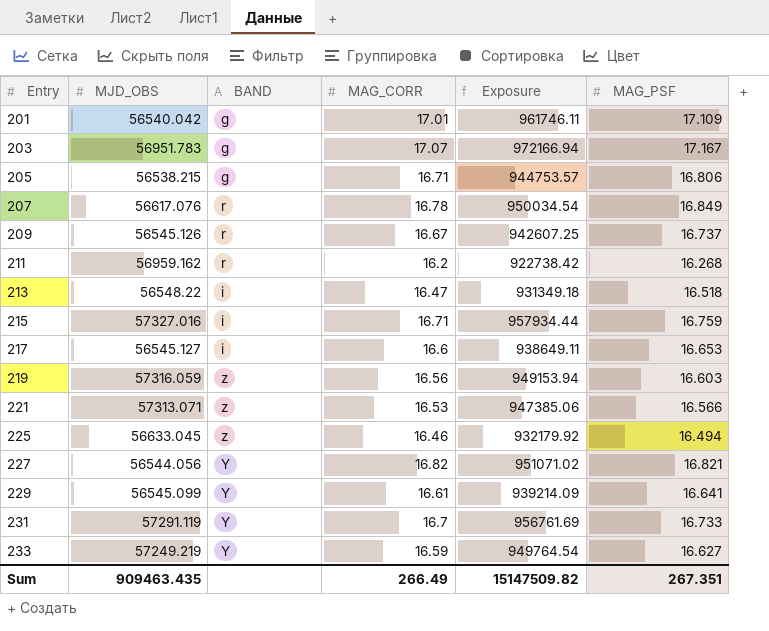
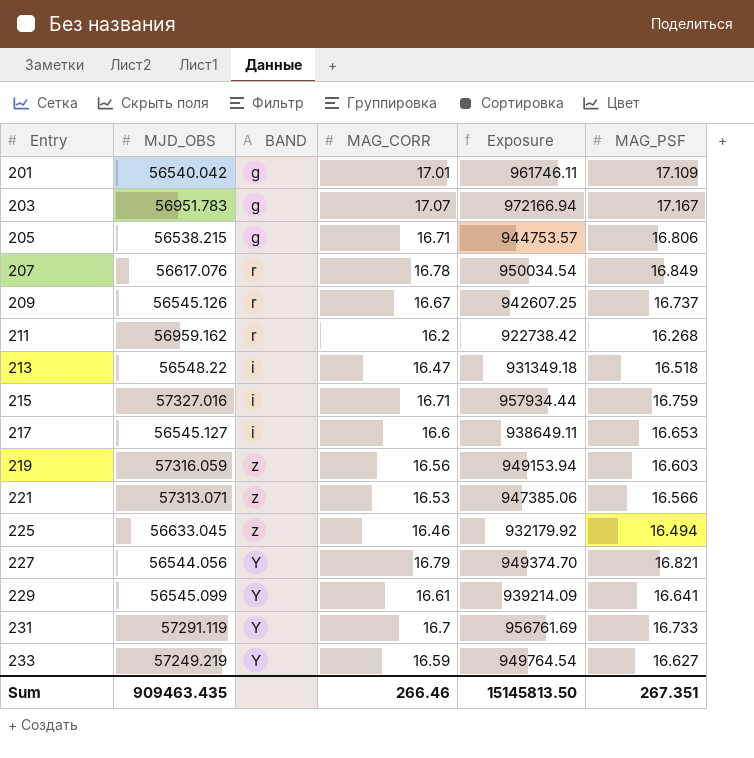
227 | MAG_CORR: 16.82 -> 16.79
227 | Exposure: 951071.02 -> 949374.70
Sum | MAG_CORR: 266.49 -> 266.46
Sum | Exposure: 15147509.82 -> 15145813.50

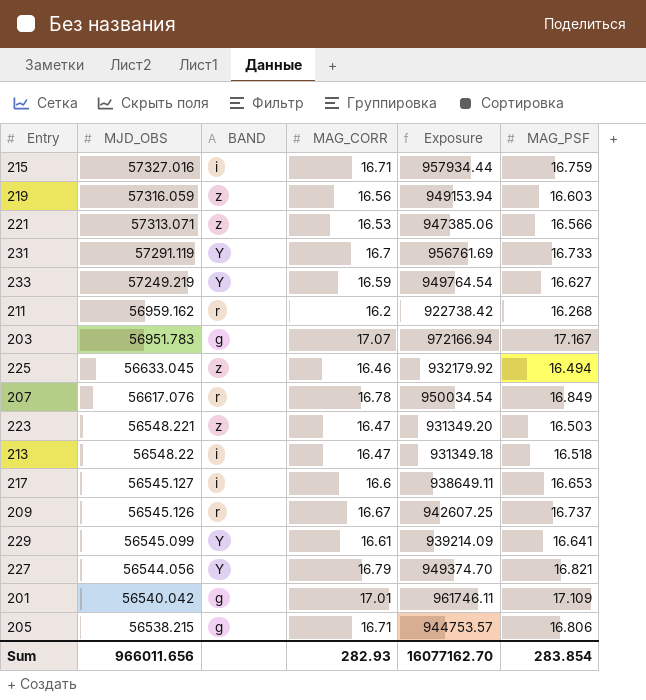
row order: Entry ascending -> MJD_OBS descending
row 223: none -> 56548.221 | z | 16.47 | 931349.20 | 16.503
Sum | MJD_OBS: 909463.435 -> 966011.656
Sum | MAG_CORR: 266.46 -> 282.93
Sum | Exposure: 15145813.50 -> 16077162.70
Sum | MAG_PSF: 267.351 -> 283.854

